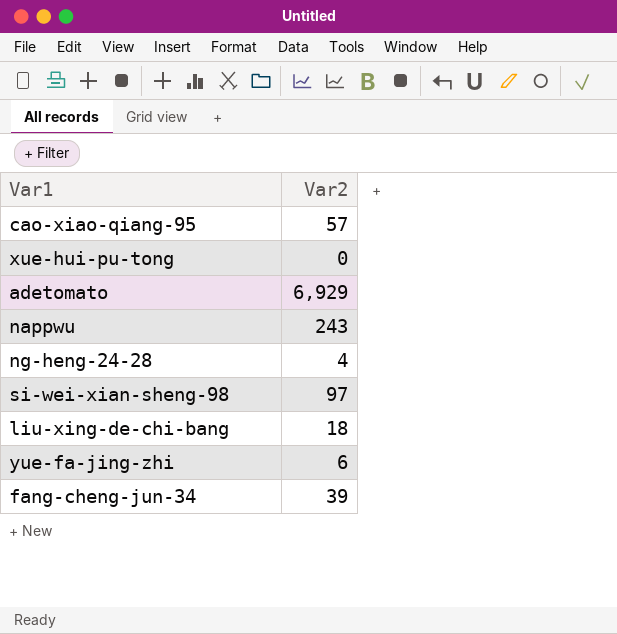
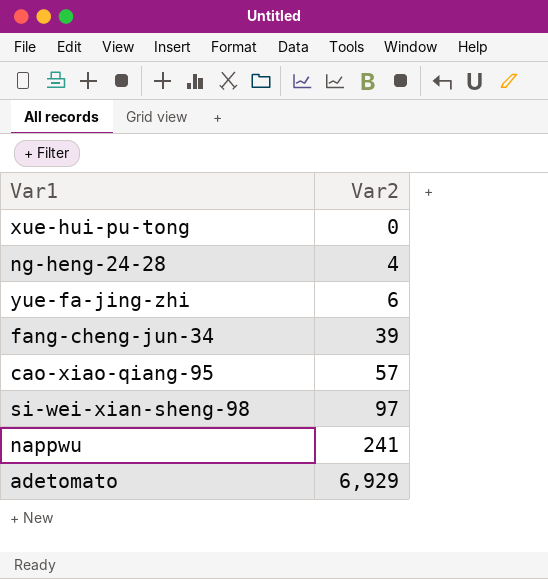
row order: none -> Var2 ascending
row liu-xing-de-chi-bang: 18 -> none
nappwu | Var2: 243 -> 241

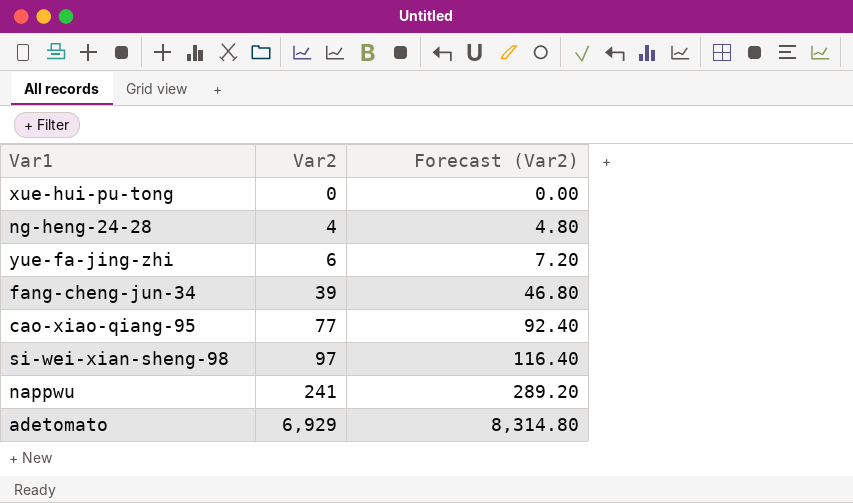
column Forecast (Var2) | formula: none -> [Var2] * 1.2
cao-xiao-qiang-95 | Var2: 57 -> 77

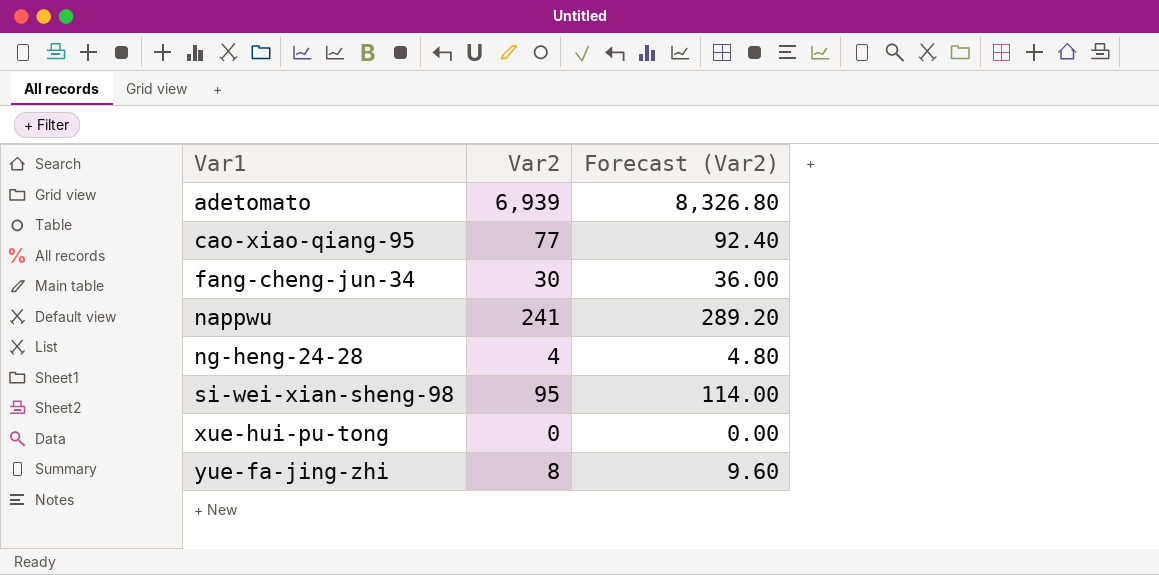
row order: Var2 ascending -> Var1 ascending
adetomato | Var2: 6,929 -> 6,939
adetomato | Forecast (Var2): 8,314.80 -> 8,326.80
fang-cheng-jun-34 | Var2: 39 -> 30
fang-cheng-jun-34 | Forecast (Var2): 46.80 -> 36.00
si-wei-xian-sheng-98 | Var2: 97 -> 95
si-wei-xian-sheng-98 | Forecast (Var2): 116.40 -> 114.00
yue-fa-jing-zhi | Var2: 6 -> 8
yue-fa-jing-zhi | Forecast (Var2): 7.20 -> 9.60

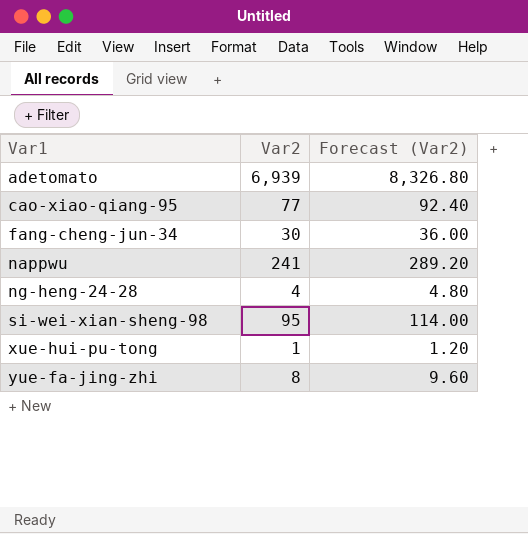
xue-hui-pu-tong | Var2: 0 -> 1
xue-hui-pu-tong | Forecast (Var2): 0.00 -> 1.20

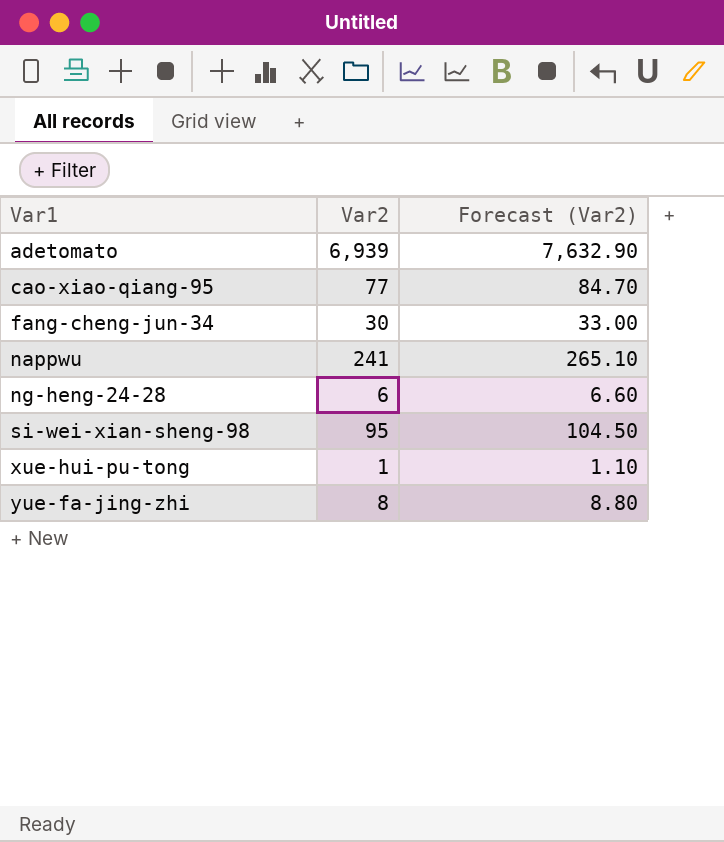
column Forecast (Var2) | formula: [Var2] * 1.2 -> [Var2] * 1.1
ng-heng-24-28 | Var2: 4 -> 6

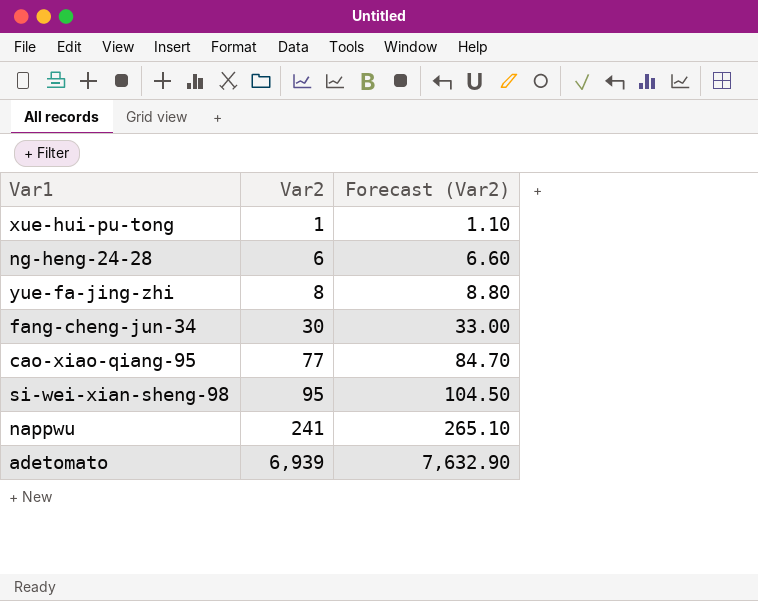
row order: Var1 ascending -> Var2 ascending

